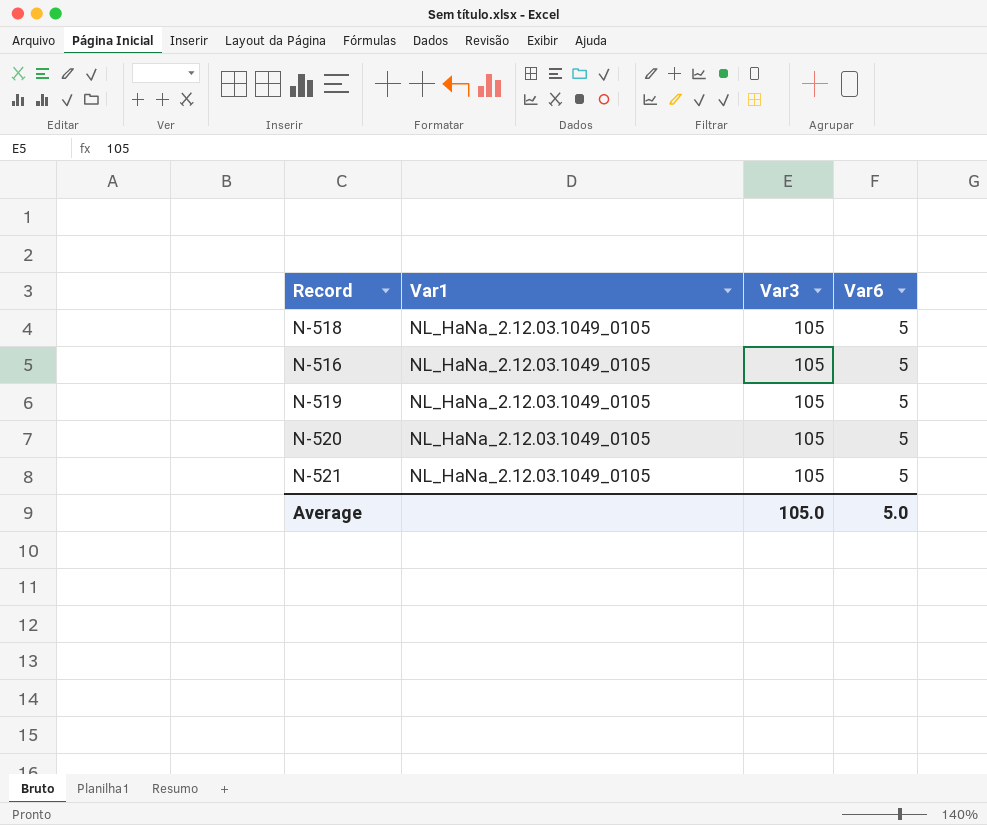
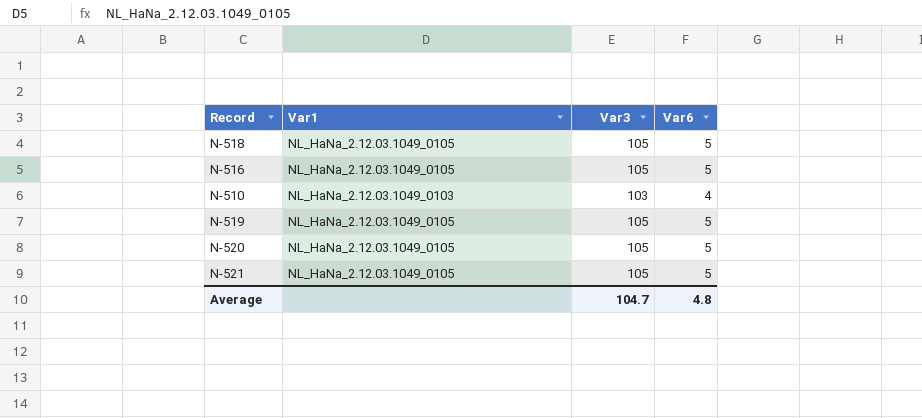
row N-510: none -> NL_HaNa_2.12.03.1049_0103 | 103 | 4
Average | Var3: 105.0 -> 104.7
Average | Var6: 5.0 -> 4.8

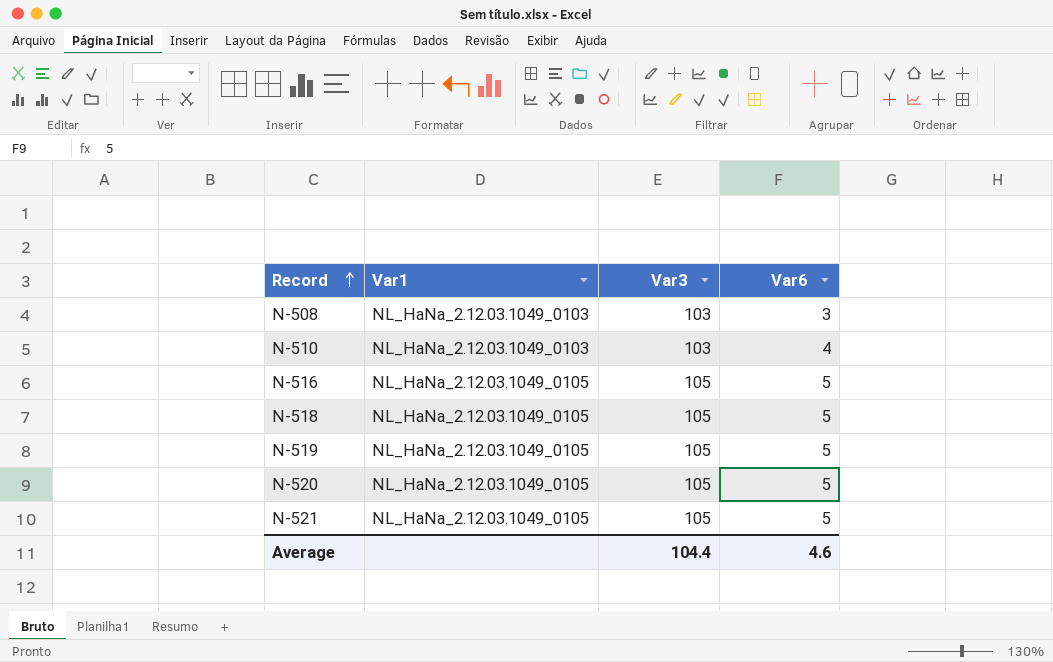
row order: none -> Record ascending
row N-508: none -> NL_HaNa_2.12.03.1049_0103 | 103 | 3
Average | Var3: 104.7 -> 104.4
Average | Var6: 4.8 -> 4.6

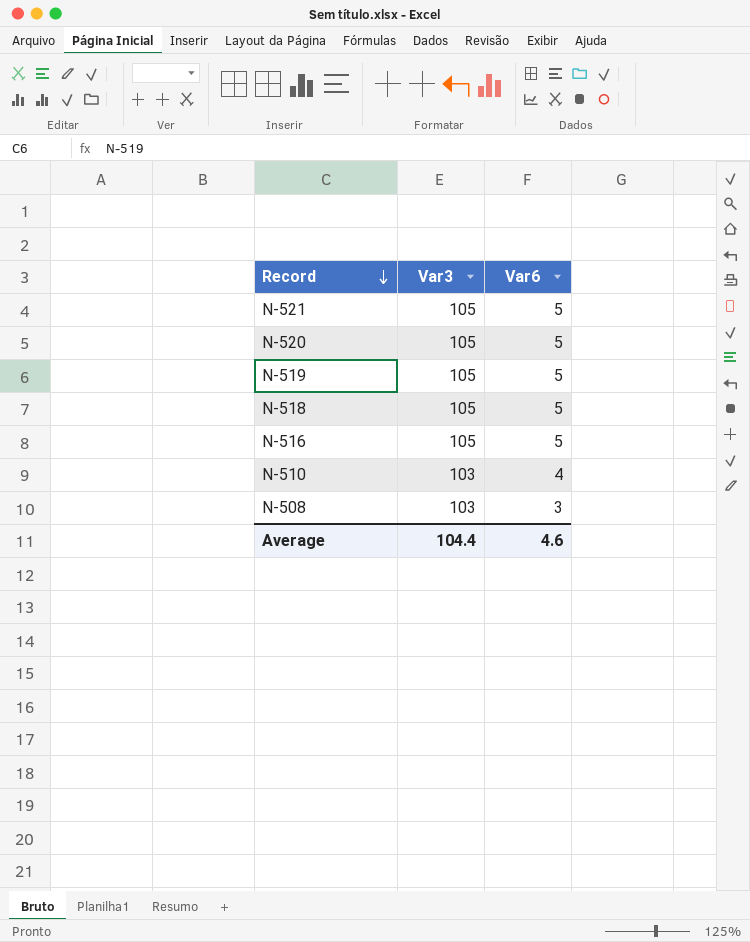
row order: Record ascending -> Record descending
column Var1 | position: 2 -> none

